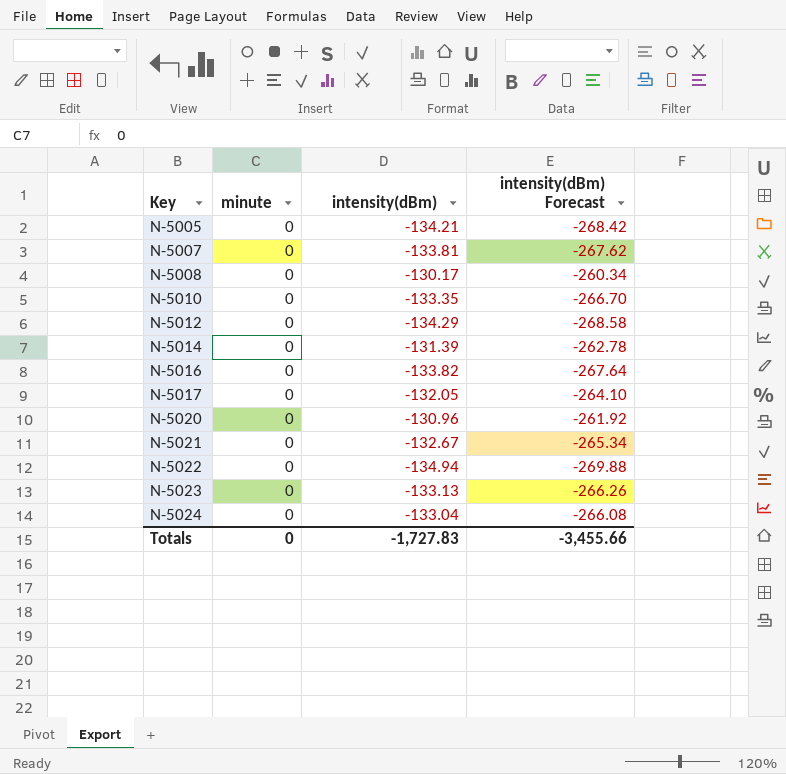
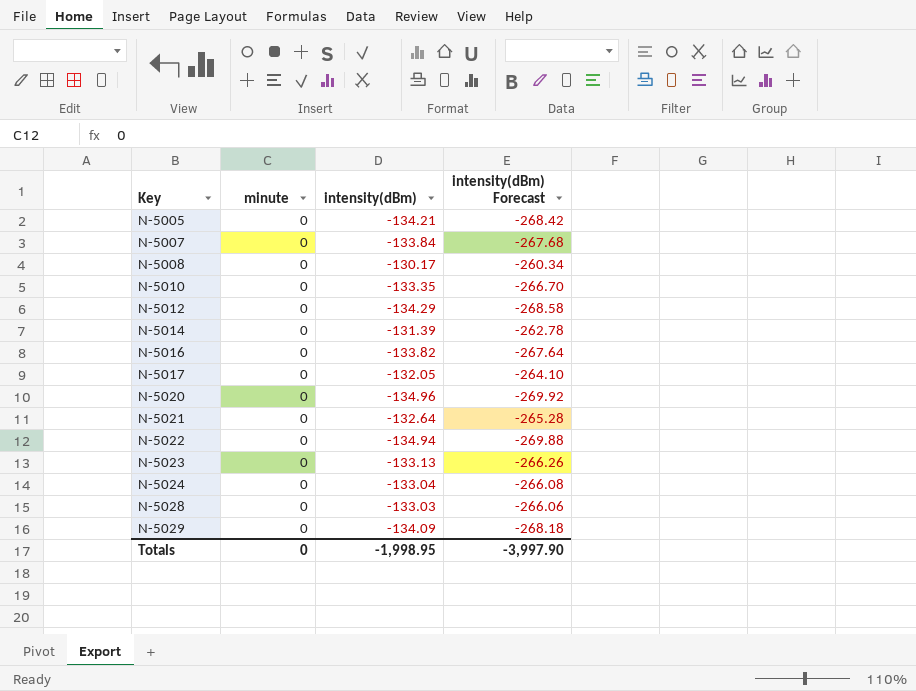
N-5007 | intensity(dBm): -133.81 -> -133.84
N-5007 | intensity(dBm) Forecast: -267.62 -> -267.68
N-5020 | intensity(dBm): -130.96 -> -134.96
N-5020 | intensity(dBm) Forecast: -261.92 -> -269.92
N-5021 | intensity(dBm): -132.67 -> -132.64
N-5021 | intensity(dBm) Forecast: -265.34 -> -265.28
row N-5028: none -> 0 | -133.03 | -266.06
row N-5029: none -> 0 | -134.09 | -268.18
Totals | intensity(dBm): -1,727.83 -> -1,998.95
Totals | intensity(dBm) Forecast: -3,455.66 -> -3,997.90

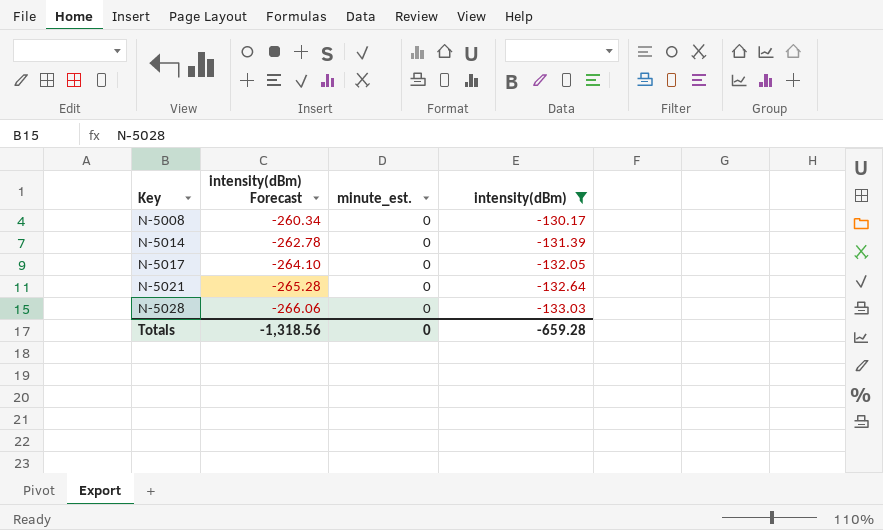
filter: none -> intensity(dBm) >= -133.03
column intensity(dBm) Forecast | position: 4 -> 2
column name: minute -> minute_est.
Totals | intensity(dBm) Forecast: -3,997.90 -> -1,318.56
Totals | intensity(dBm): -1,998.95 -> -659.28

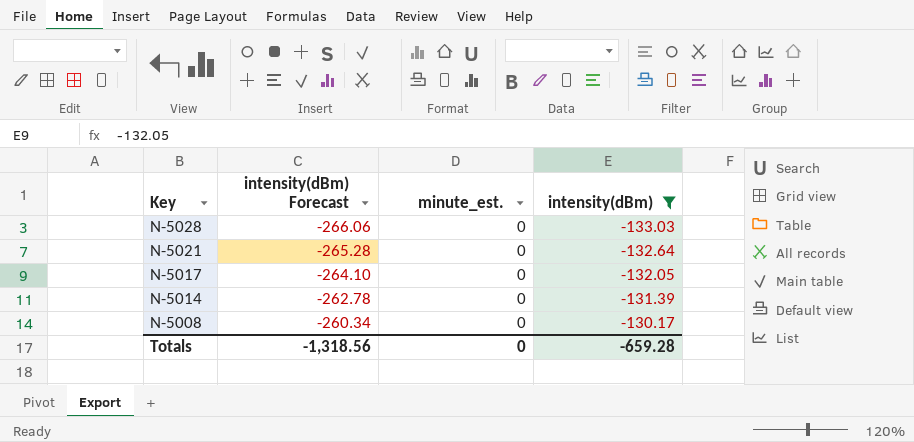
row order: Key ascending -> Key descending

